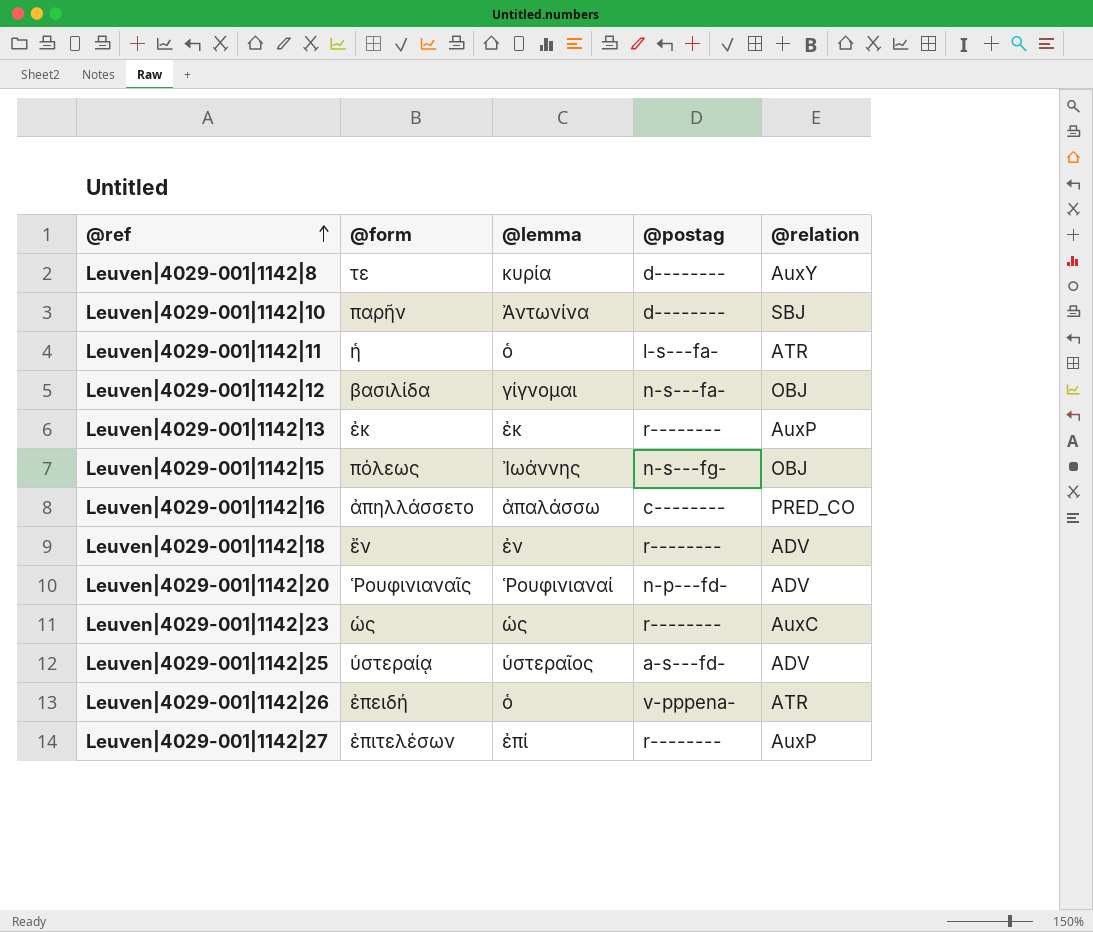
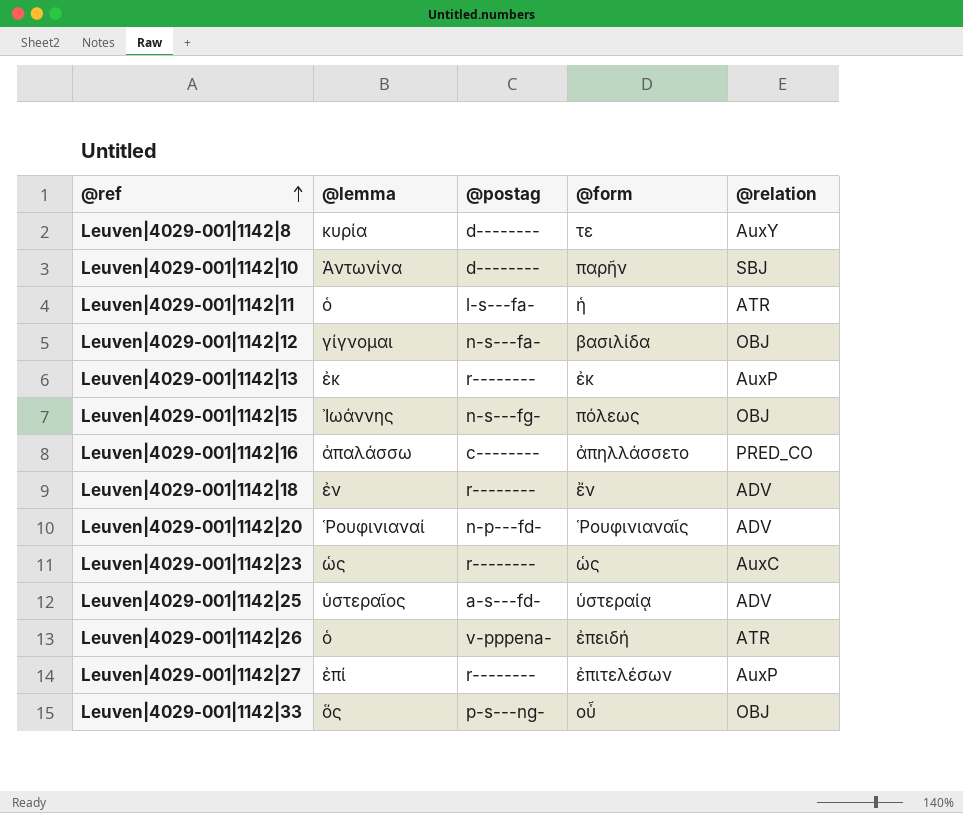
column @form | position: 2 -> 4
row Leuven|4029-001|1142|33: none -> ὅς | p-s---ng- | οὗ | OBJ

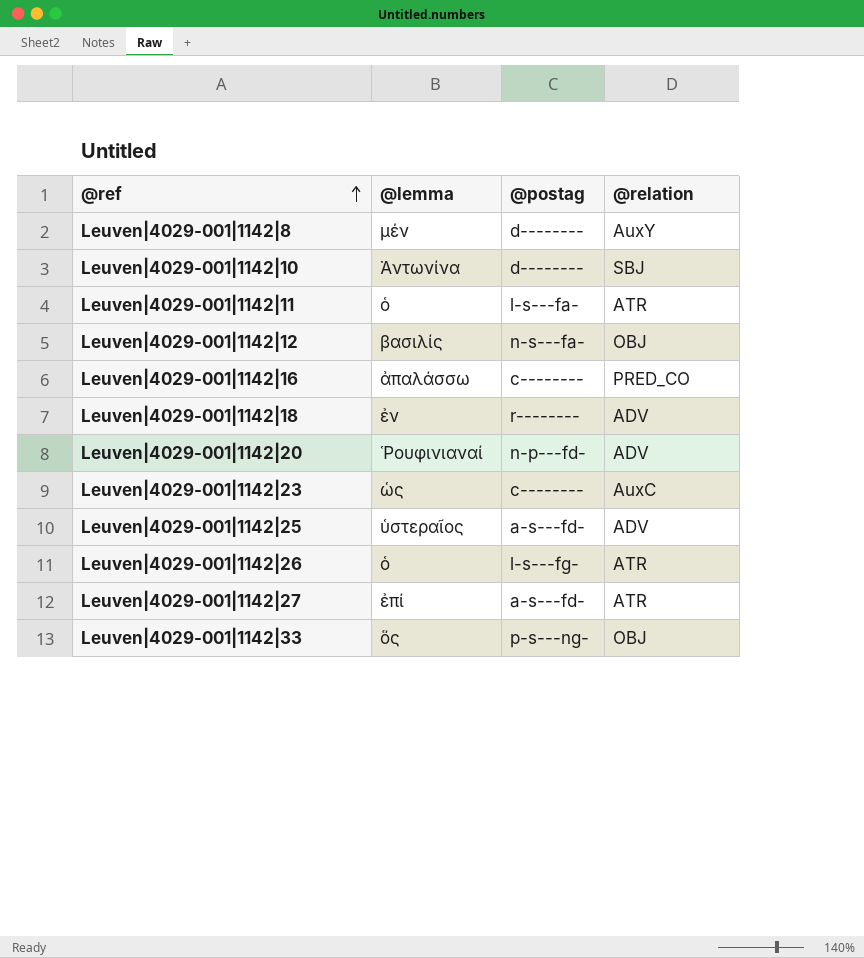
column @form | position: 4 -> none
row Leuven|4029-001|1142|13: ἐκ | r-------- | ἐκ | AuxP -> none
row Leuven|4029-001|1142|15: Ἰωάννης | n-s---fg- | πόλεως | OBJ -> none
Leuven|4029-001|1142|8 | @lemma: κυρία -> μέν
Leuven|4029-001|1142|12 | @lemma: γίγνομαι -> βασιλίς
Leuven|4029-001|1142|23 | @postag: r-------- -> c--------
Leuven|4029-001|1142|26 | @postag: v-pppena- -> l-s---fg-
Leuven|4029-001|1142|27 | @postag: r-------- -> a-s---fd-
Leuven|4029-001|1142|27 | @relation: AuxP -> ATR

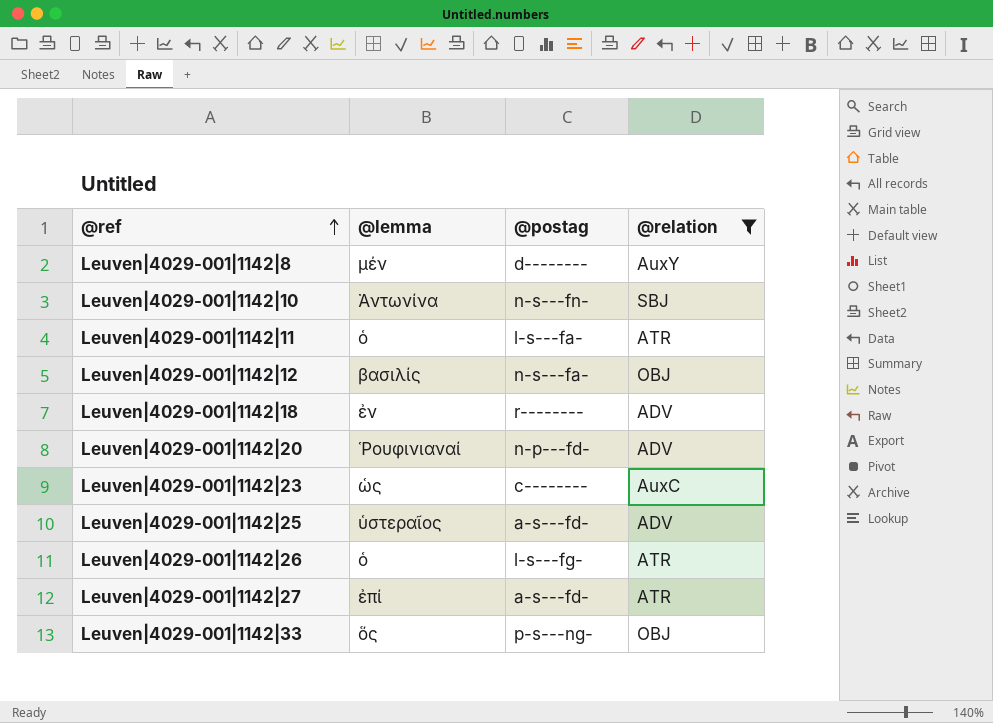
filter: none -> @relation != PRED_CO
Leuven|4029-001|1142|10 | @postag: d-------- -> n-s---fn-

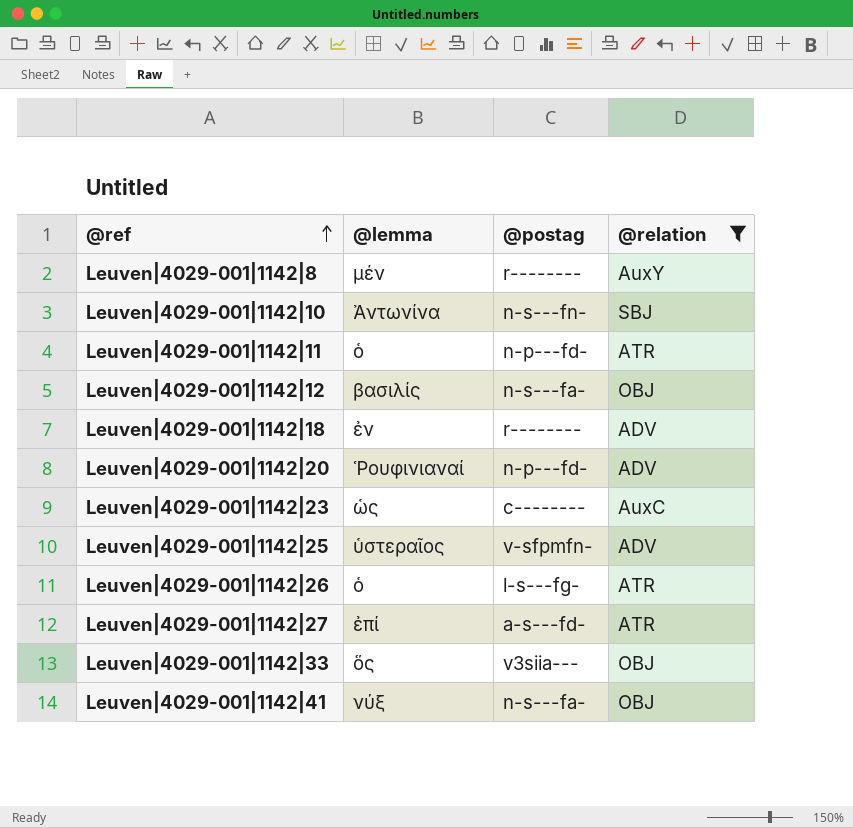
Leuven|4029-001|1142|8 | @postag: d-------- -> r--------
Leuven|4029-001|1142|11 | @postag: l-s---fa- -> n-p---fd-
Leuven|4029-001|1142|25 | @postag: a-s---fd- -> v-sfpmfn-
Leuven|4029-001|1142|33 | @postag: p-s---ng- -> v3siia---
row Leuven|4029-001|1142|41: none -> νύξ | n-s---fa- | OBJ

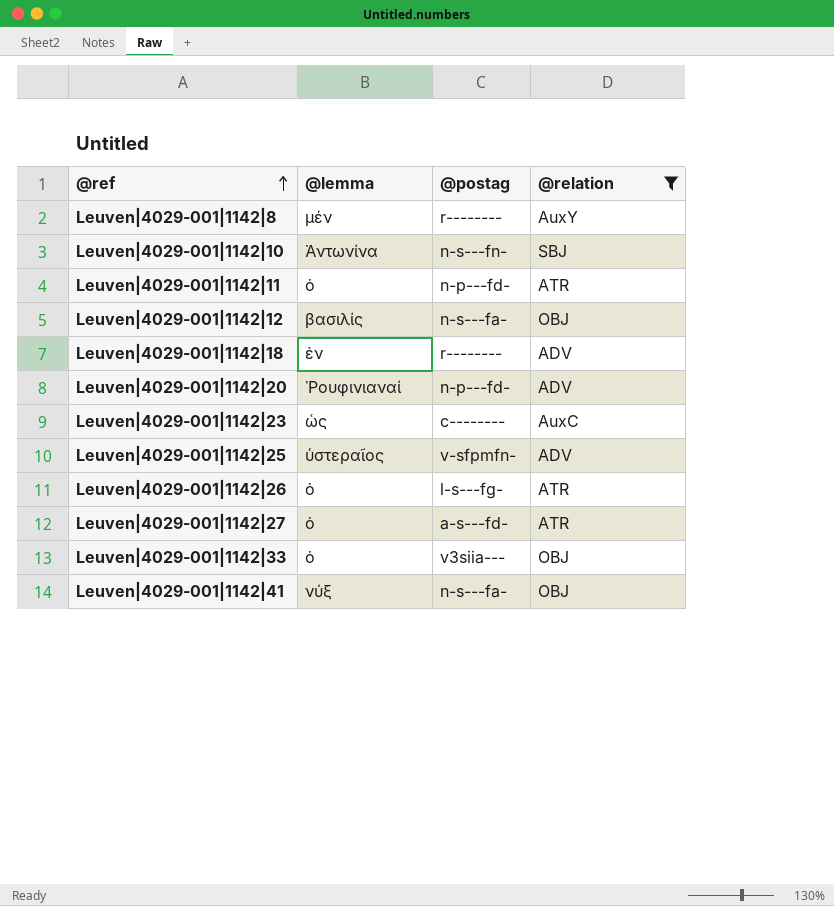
Leuven|4029-001|1142|27 | @lemma: ἐπί -> ὁ
Leuven|4029-001|1142|33 | @lemma: ὅς -> ὁ

